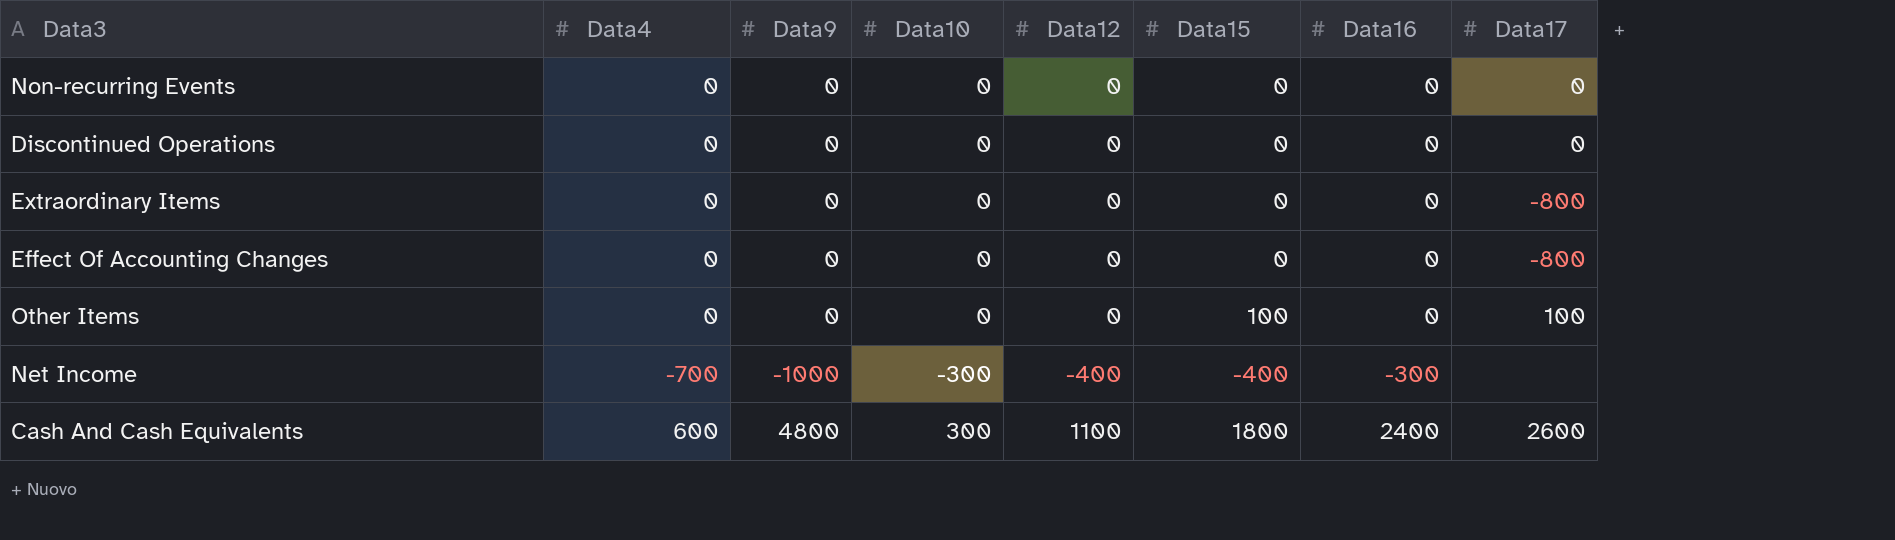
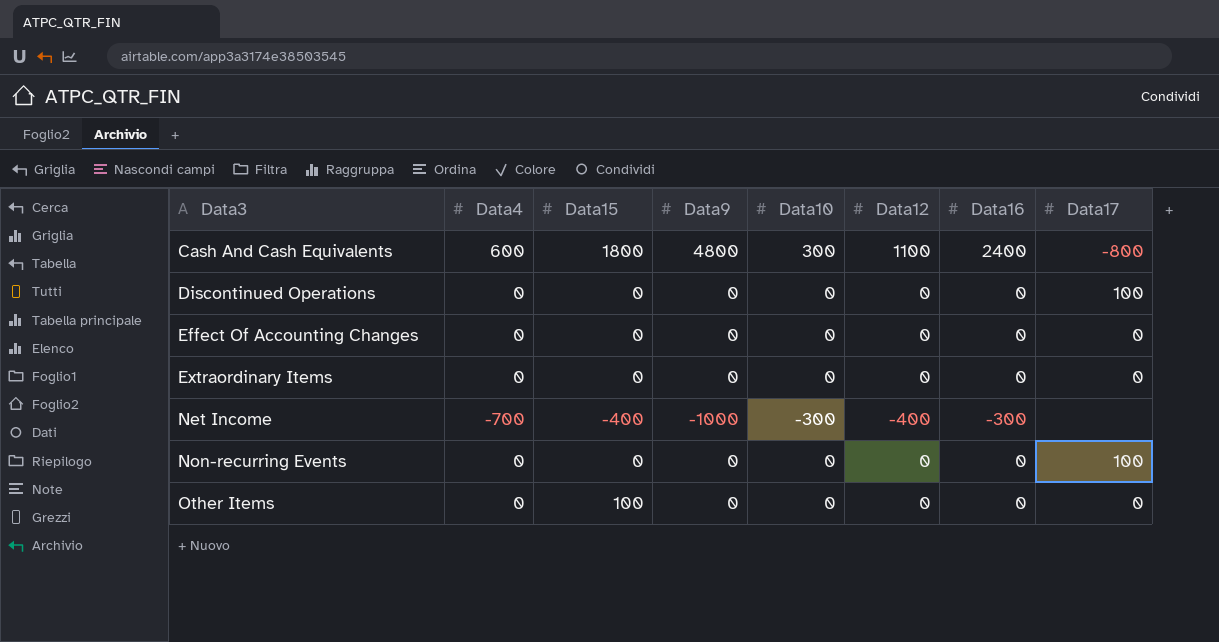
row order: none -> Data3 ascending
column Data15 | position: 6 -> 3
Cash And Cash Equivalents | Data17: 2600 -> -800
Discontinued Operations | Data17: 0 -> 100
Effect Of Accounting Changes | Data17: -800 -> 0
Extraordinary Items | Data17: -800 -> 0
Non-recurring Events | Data17: 0 -> 100
Other Items | Data17: 100 -> 0

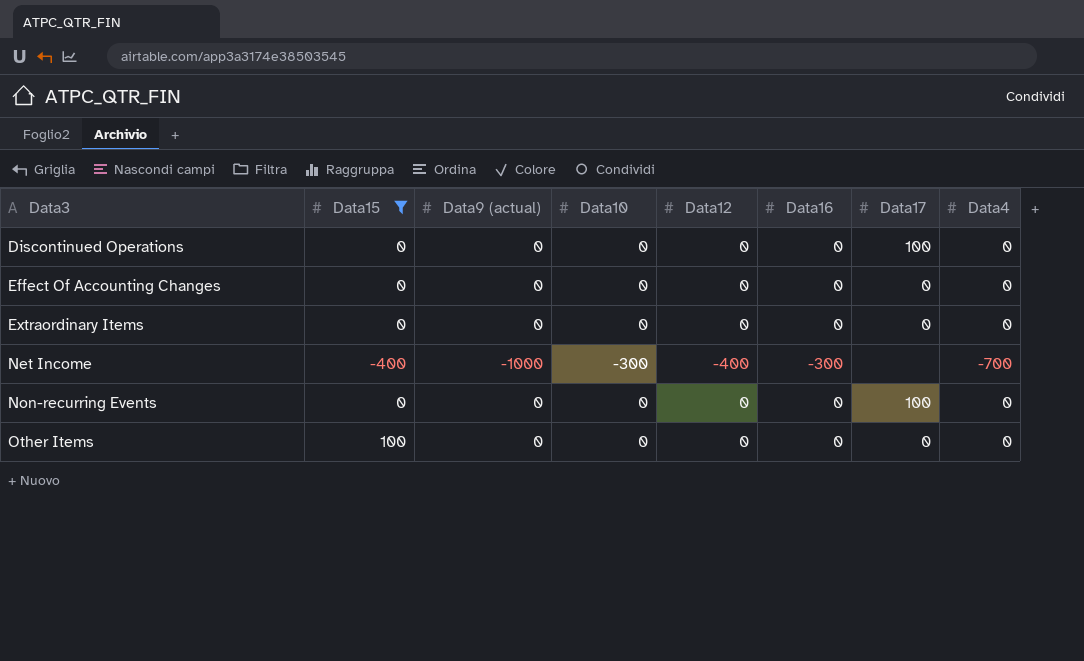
filter: none -> Data15 != 1800
column name: Data9 -> Data9 (actual)
column Data4 | position: 2 -> 8

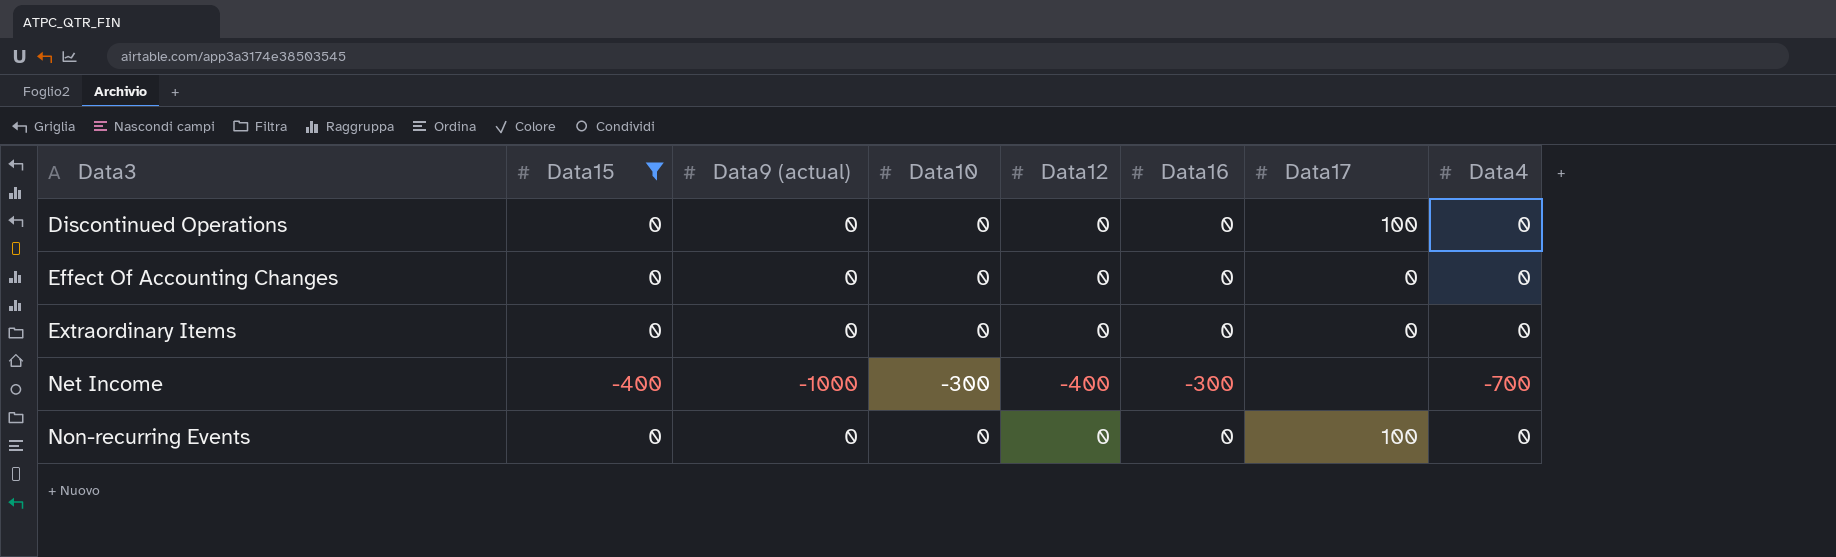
row Other Items: 100 | 0 | 0 | 0 | 0 | 0 | 0 -> none

